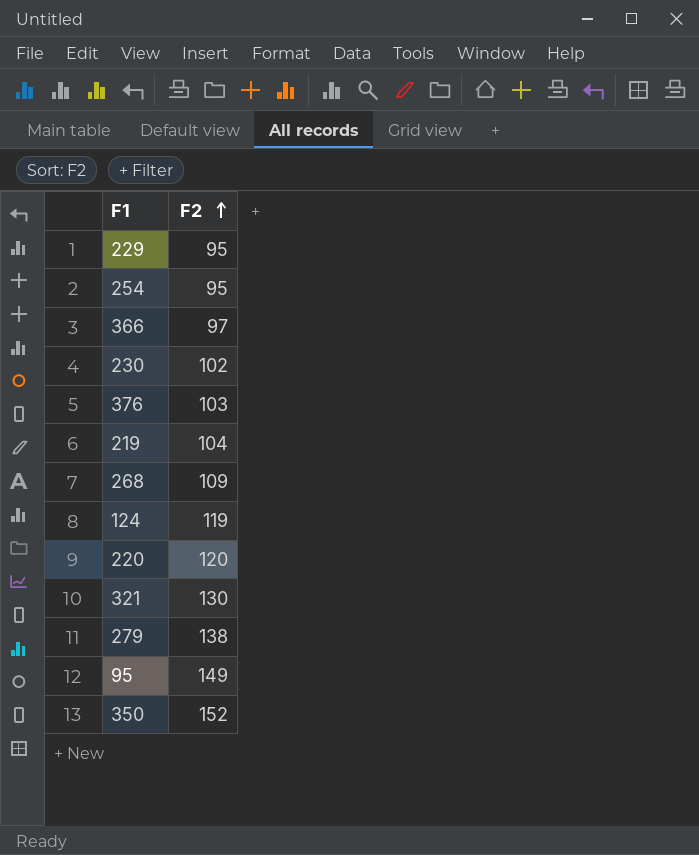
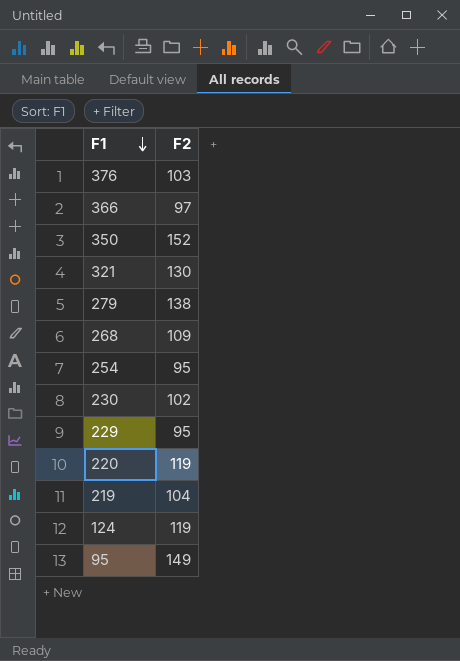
row order: F2 ascending -> F1 descending
220 | F2: 120 -> 119

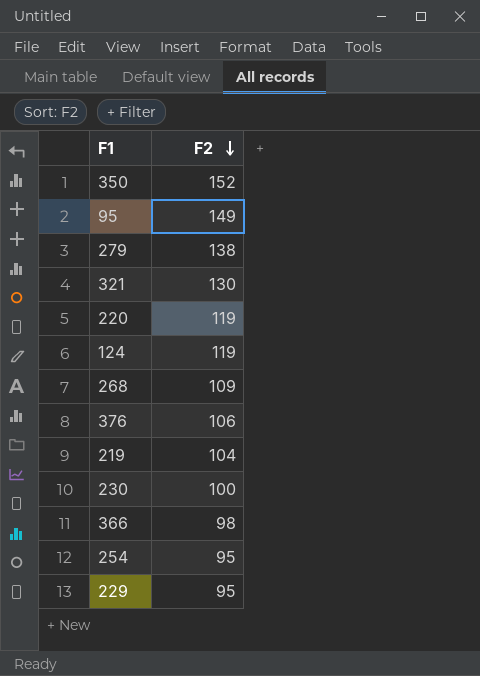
row order: F1 descending -> F2 descending
376 | F2: 103 -> 106
230 | F2: 102 -> 100
366 | F2: 97 -> 98

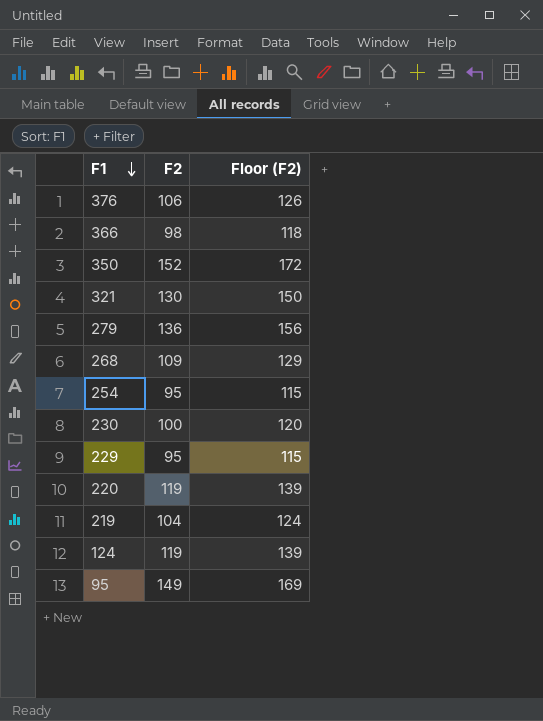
row order: F2 descending -> F1 descending
column Floor (F2) | formula: none -> [F2] + 20
279 | F2: 138 -> 136

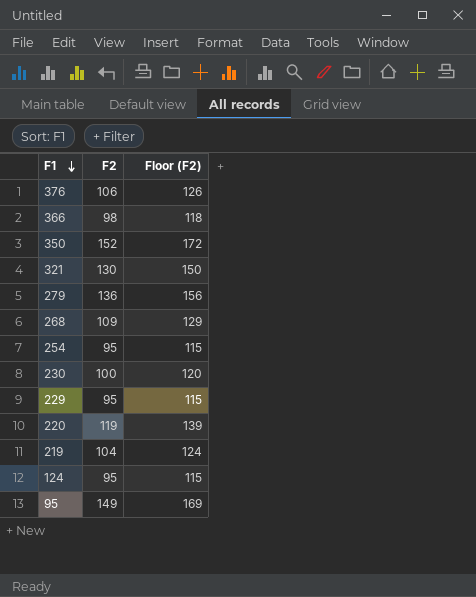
124 | F2: 119 -> 95
124 | Floor (F2): 139 -> 115

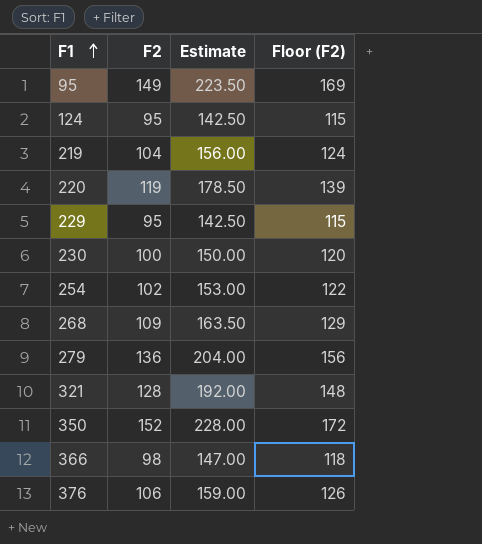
row order: F1 descending -> F1 ascending
column Estimate | formula: none -> [F2] * 1.5
254 | F2: 95 -> 102
254 | Floor (F2): 115 -> 122
321 | F2: 130 -> 128
321 | Floor (F2): 150 -> 148

